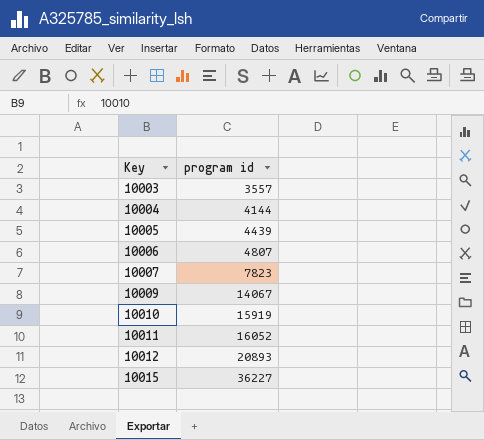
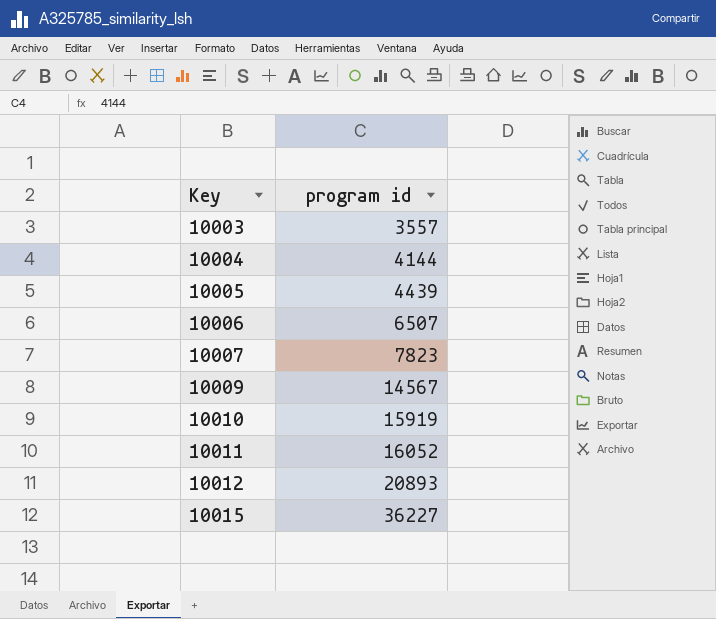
10006 | program id: 4807 -> 6507
10009 | program id: 14067 -> 14567

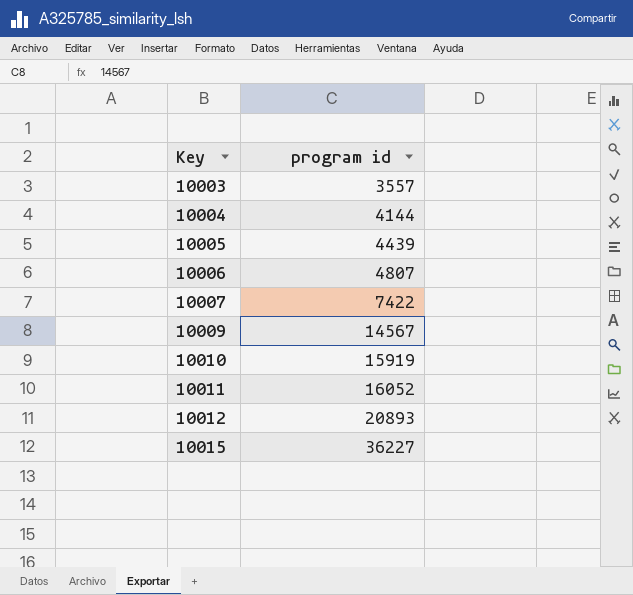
10006 | program id: 6507 -> 4807
10007 | program id: 7823 -> 7422

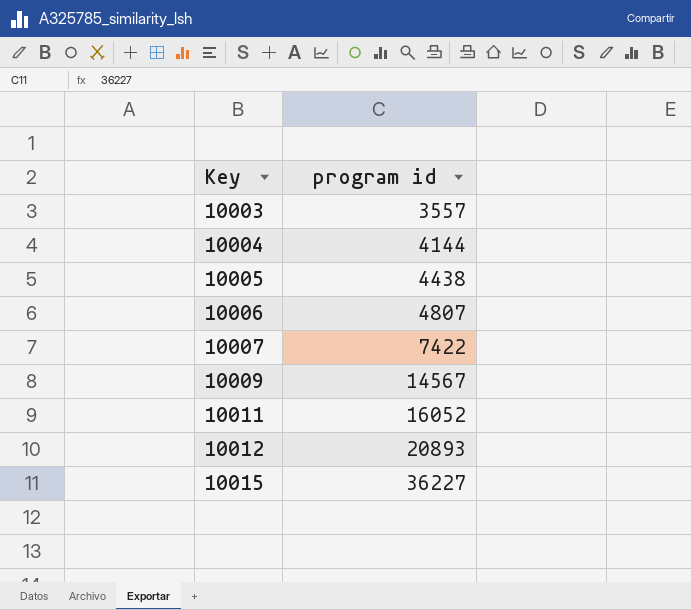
row 10010: 15919 -> none
10005 | program id: 4439 -> 4438

